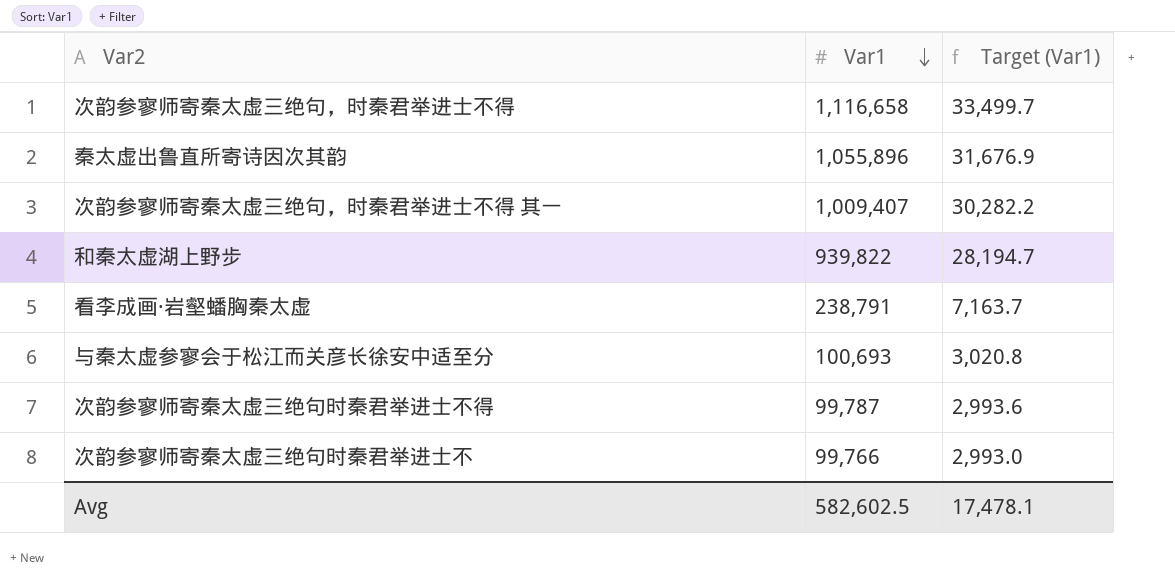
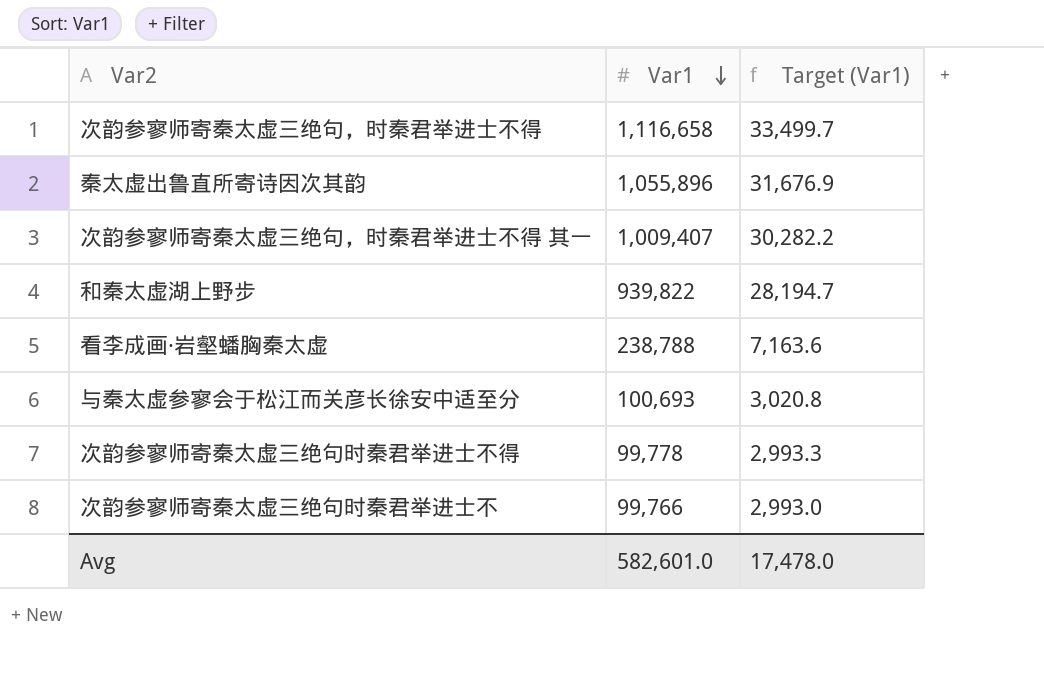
看李成画·岩壑蟠胸秦太虚 | Var1: 238,791 -> 238,788
看李成画·岩壑蟠胸秦太虚 | Target (Var1): 7,163.7 -> 7,163.6
次韵参寥师寄秦太虚三绝句时秦君举进士不得 | Var1: 99,787 -> 99,778
次韵参寥师寄秦太虚三绝句时秦君举进士不得 | Target (Var1): 2,993.6 -> 2,993.3
Avg | Var1: 582,602.5 -> 582,601.0
Avg | Target (Var1): 17,478.1 -> 17,478.0

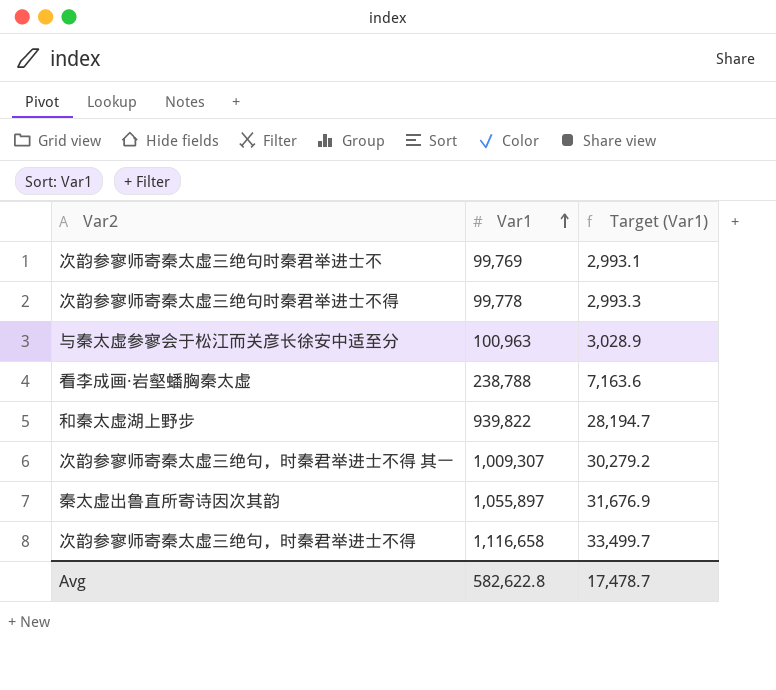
row order: Var1 descending -> Var1 ascending
次韵参寥师寄秦太虚三绝句时秦君举进士不 | Var1: 99,766 -> 99,769
次韵参寥师寄秦太虚三绝句时秦君举进士不 | Target (Var1): 2,993.0 -> 2,993.1
与秦太虚参寥会于松江而关彦长徐安中适至分 | Var1: 100,693 -> 100,963
与秦太虚参寥会于松江而关彦长徐安中适至分 | Target (Var1): 3,020.8 -> 3,028.9
次韵参寥师寄秦太虚三绝句，时秦君举进士不得 其一 | Var1: 1,009,407 -> 1,009,307
次韵参寥师寄秦太虚三绝句，时秦君举进士不得 其一 | Target (Var1): 30,282.2 -> 30,279.2
秦太虚出鲁直所寄诗因次其韵 | Var1: 1,055,896 -> 1,055,897
Avg | Var1: 582,601.0 -> 582,622.8
Avg | Target (Var1): 17,478.0 -> 17,478.7

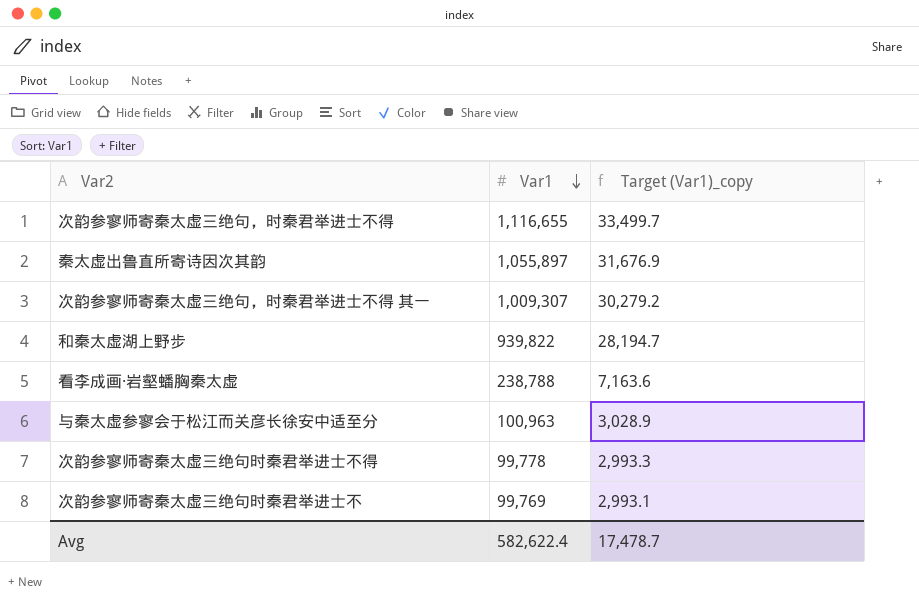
row order: Var1 ascending -> Var1 descending
column name: Target (Var1) -> Target (Var1)_copy
次韵参寥师寄秦太虚三绝句，时秦君举进士不得 | Var1: 1,116,658 -> 1,116,655
Avg | Var1: 582,622.8 -> 582,622.4

